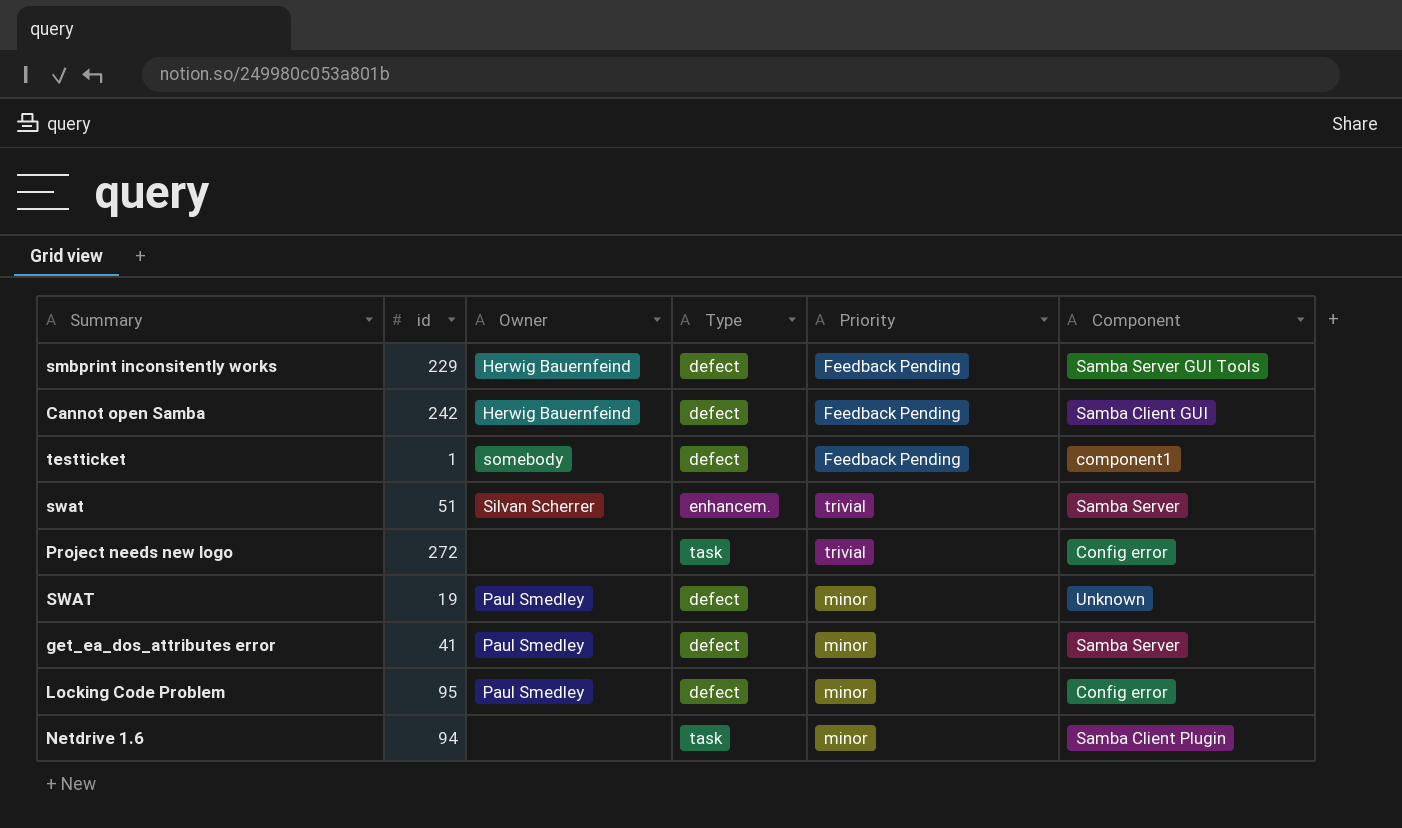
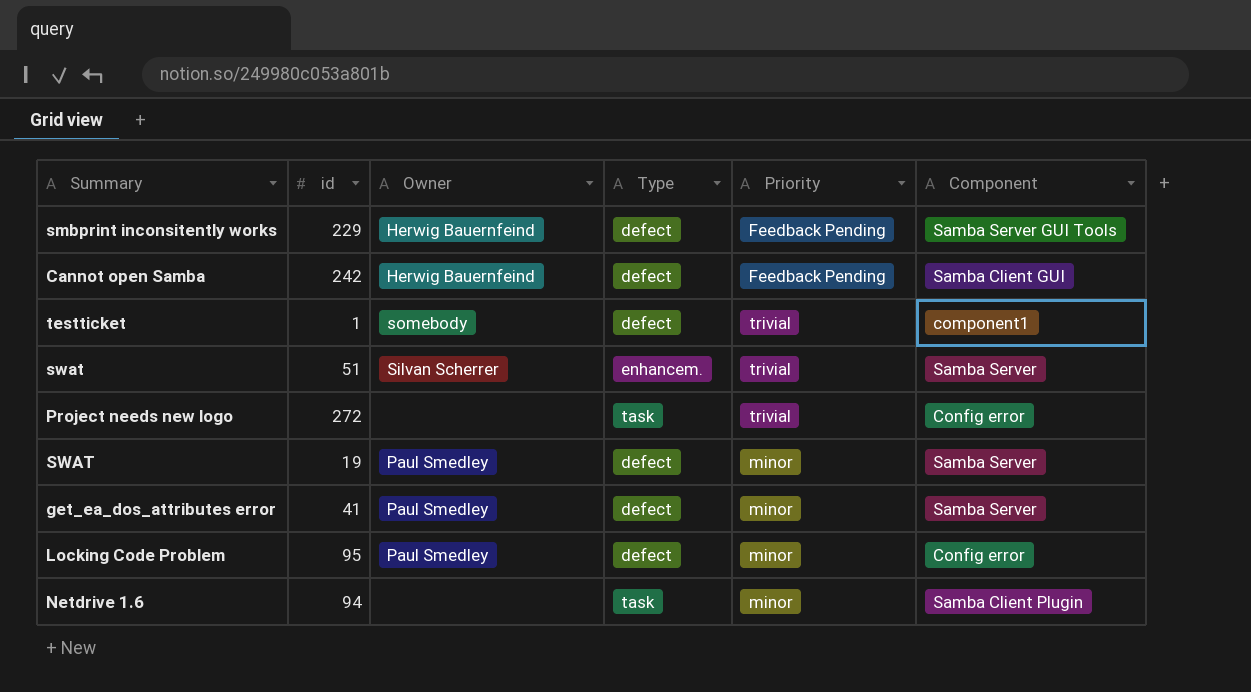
testticket | Priority: Feedback Pending -> trivial
SWAT | Component: Unknown -> Samba Server

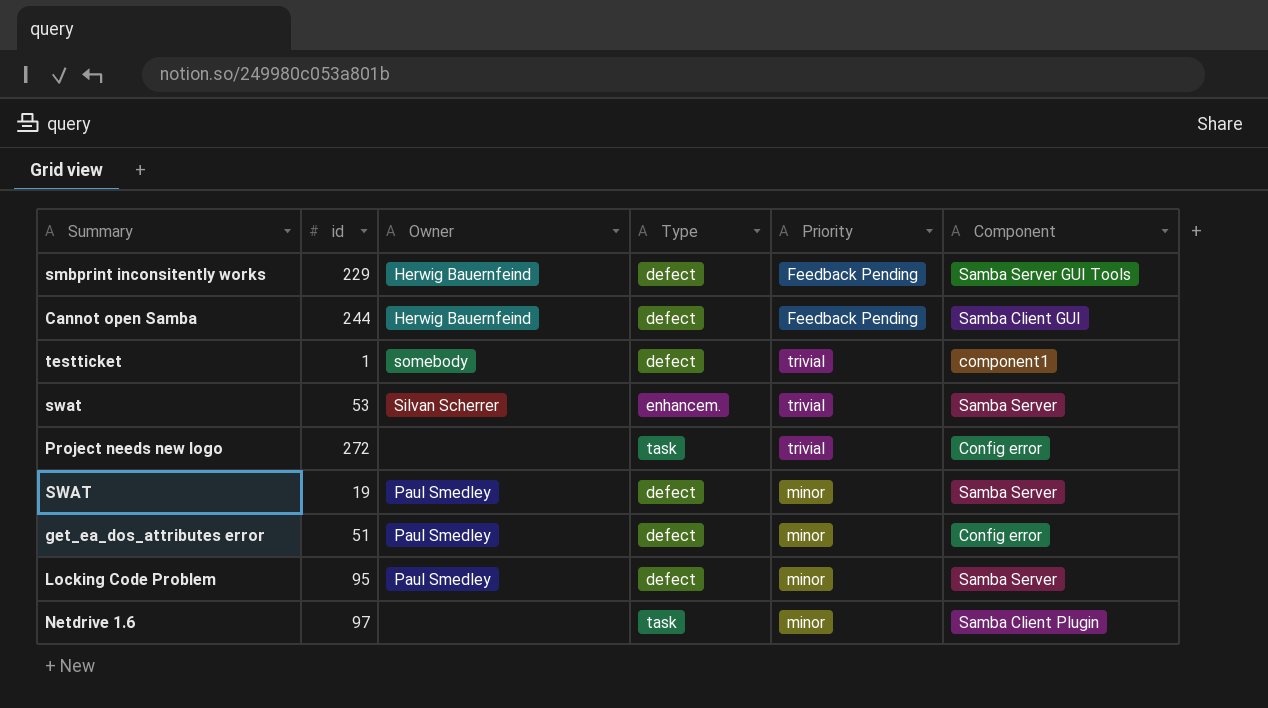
Cannot open Samba | id: 242 -> 244
swat | id: 51 -> 53
get_ea_dos_attributes error | id: 41 -> 51
get_ea_dos_attributes error | Component: Samba Server -> Config error
Locking Code Problem | Component: Config error -> Samba Server
Netdrive 1.6 | id: 94 -> 97

